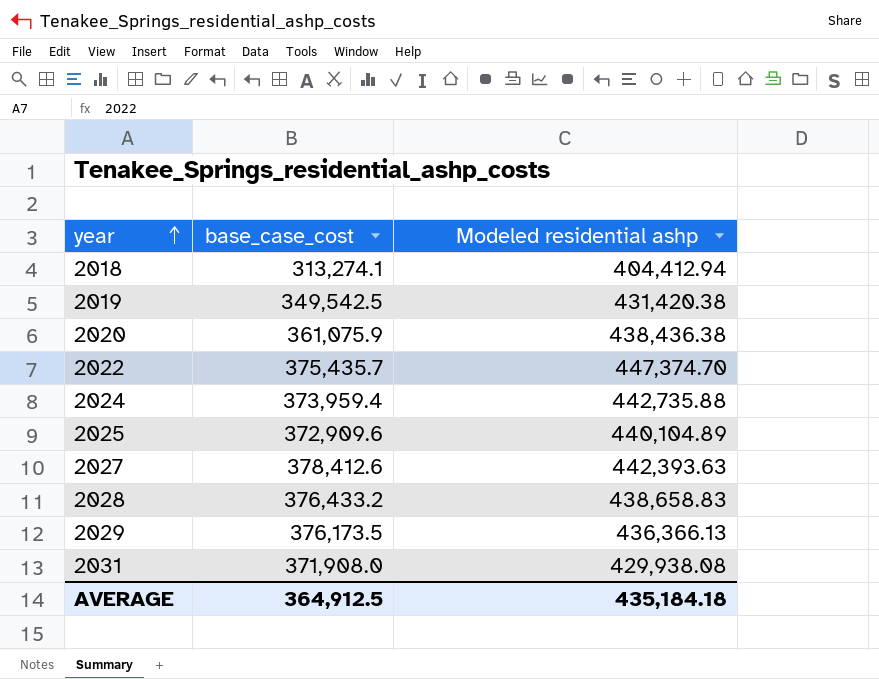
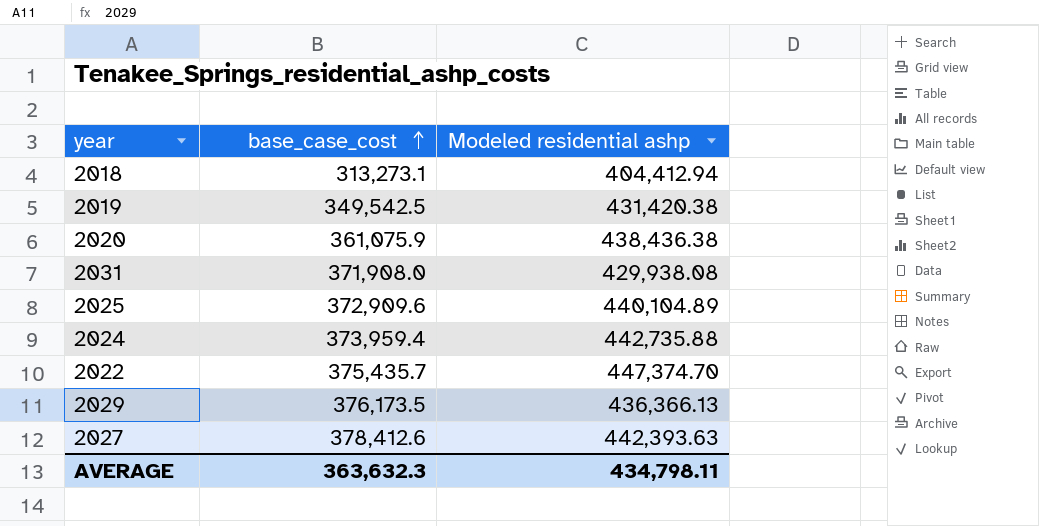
row order: year ascending -> base_case_cost ascending
row 2028: 376,433.2 | 438,658.83 -> none
2018 | base_case_cost: 313,274.1 -> 313,273.1
AVERAGE | base_case_cost: 364,912.5 -> 363,632.3
AVERAGE | Modeled residential ashp: 435,184.18 -> 434,798.11

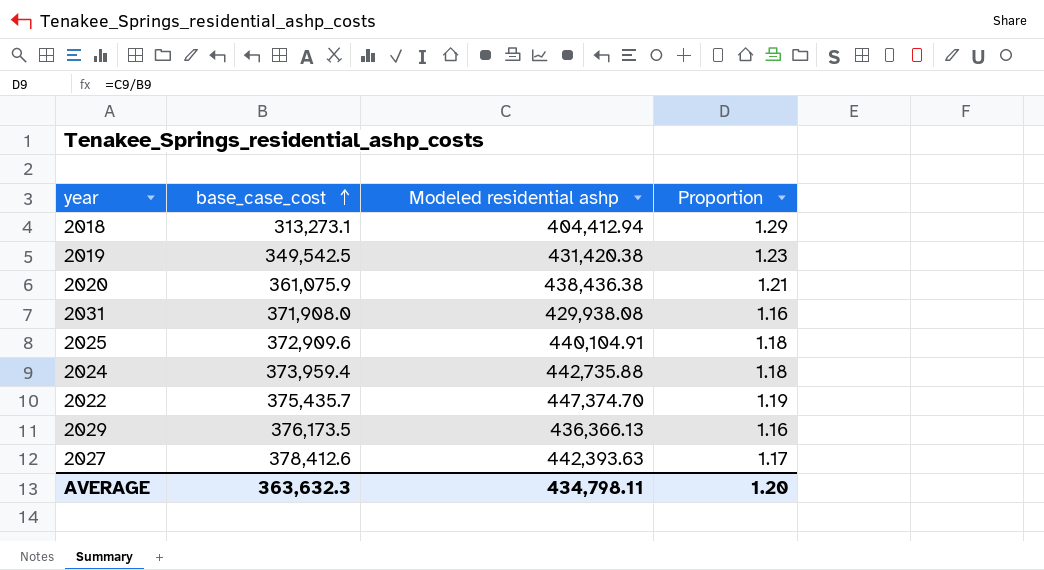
column Proportion | formula: none -> [Modeled residential ashp] / [base_case_cost]
2025 | Modeled residential ashp: 440,104.89 -> 440,104.91

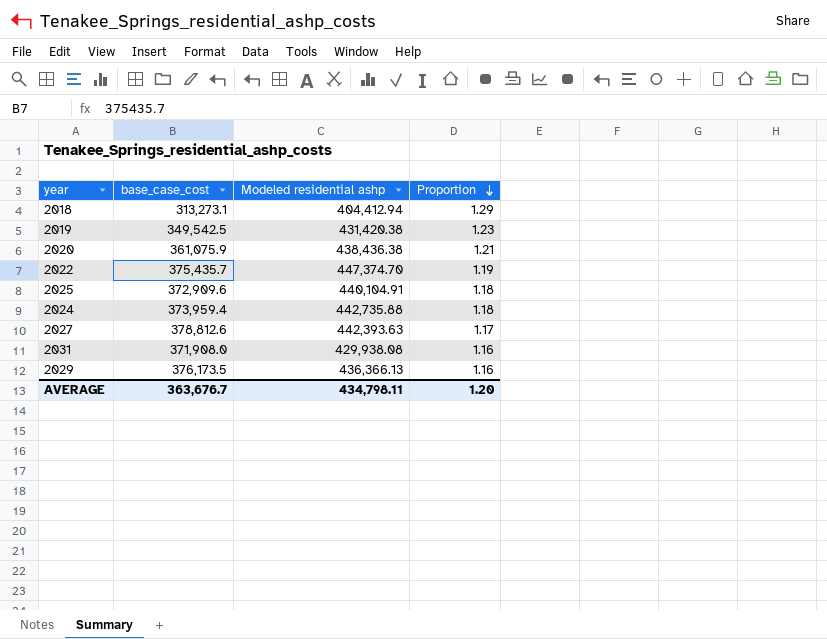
row order: base_case_cost ascending -> Proportion descending
2027 | base_case_cost: 378,412.6 -> 378,812.6
AVERAGE | base_case_cost: 363,632.3 -> 363,676.7

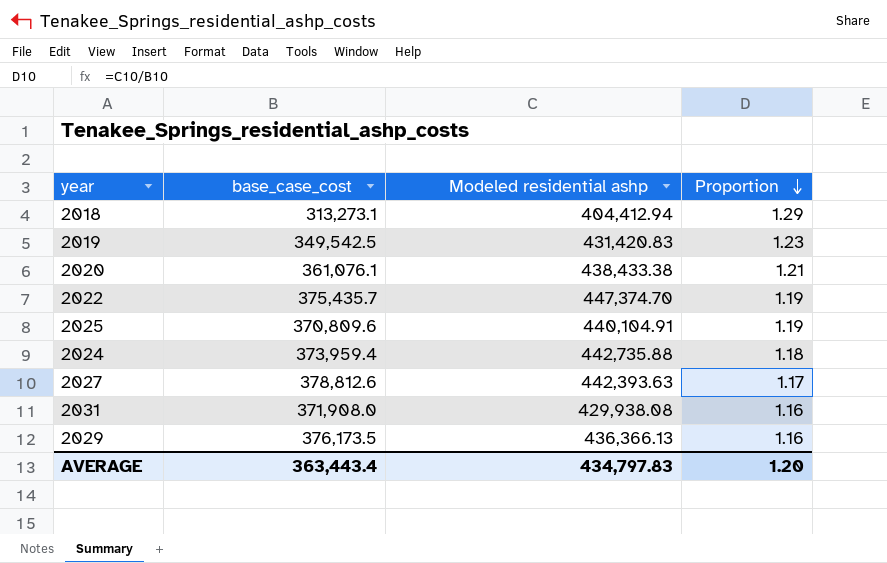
2019 | Modeled residential ashp: 431,420.38 -> 431,420.83
2020 | base_case_cost: 361,075.9 -> 361,076.1
2020 | Modeled residential ashp: 438,436.38 -> 438,433.38
2025 | base_case_cost: 372,909.6 -> 370,809.6
2025 | Proportion: 1.18 -> 1.19
AVERAGE | base_case_cost: 363,676.7 -> 363,443.4
AVERAGE | Modeled residential ashp: 434,798.11 -> 434,797.83

